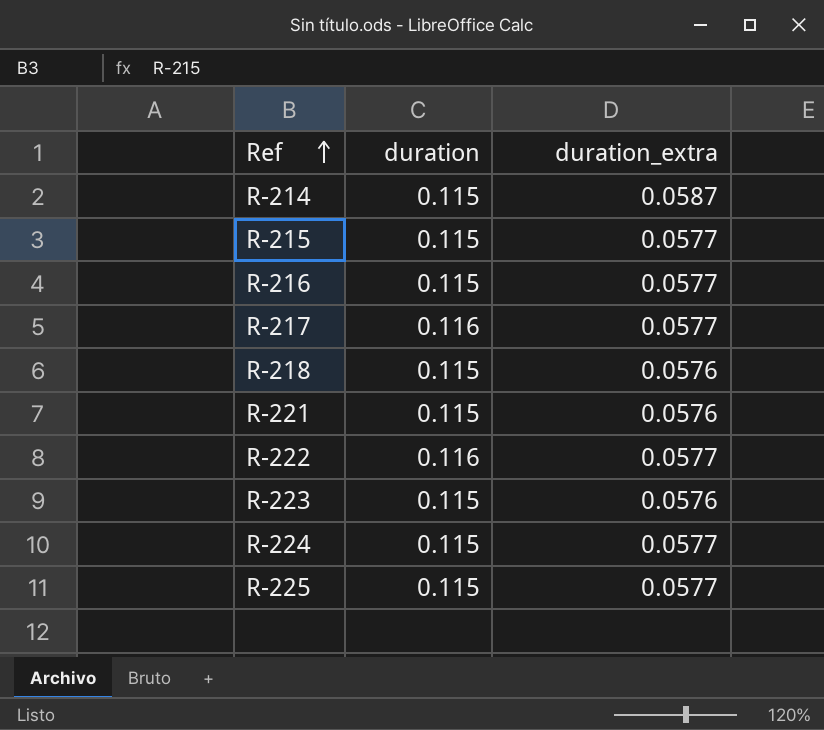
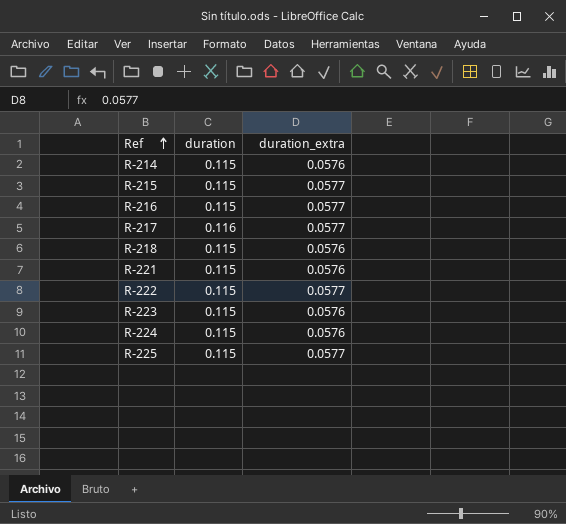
R-214 | duration_extra: 0.0587 -> 0.0576
R-222 | duration: 0.116 -> 0.115
R-224 | duration_extra: 0.0577 -> 0.0576

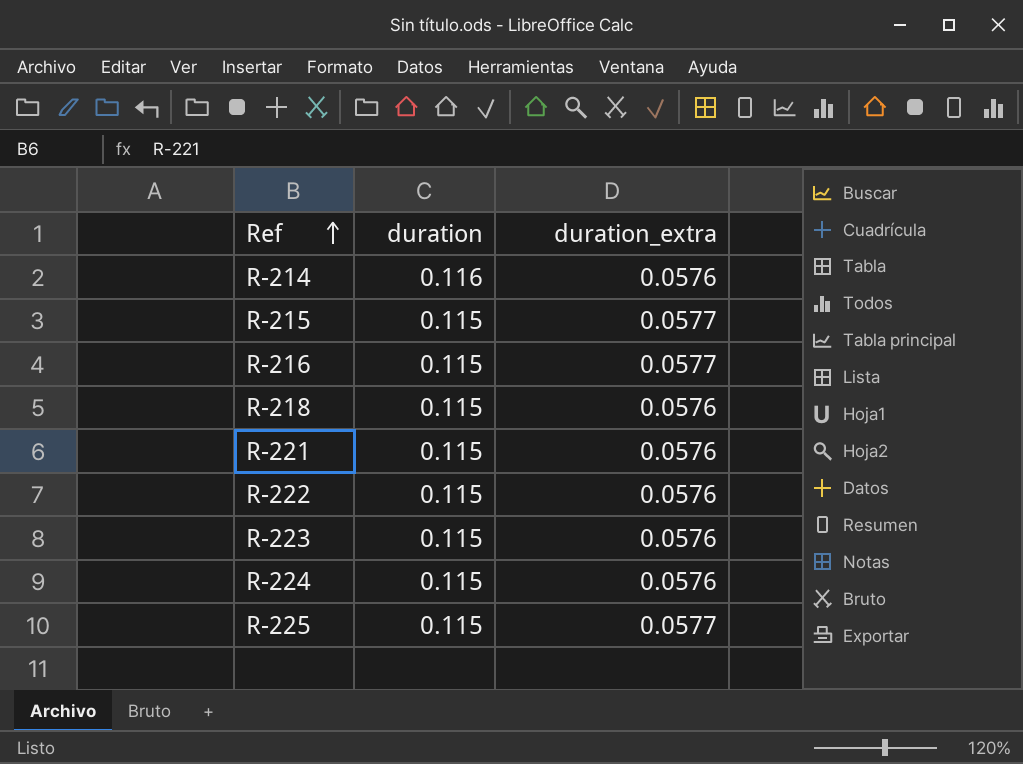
row R-217: 0.116 | 0.0577 -> none
R-214 | duration: 0.115 -> 0.116
R-222 | duration_extra: 0.0577 -> 0.0576

